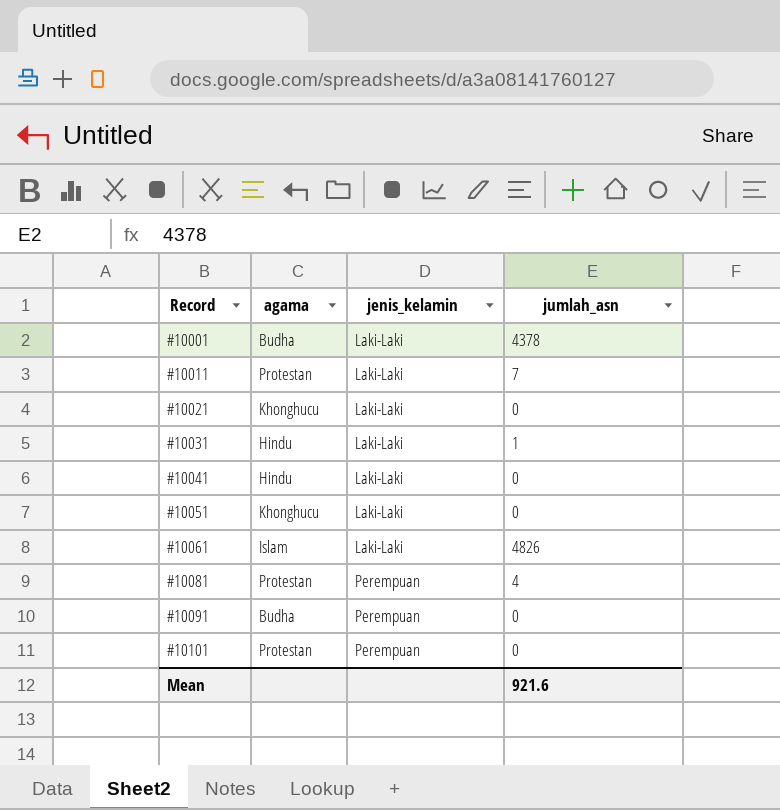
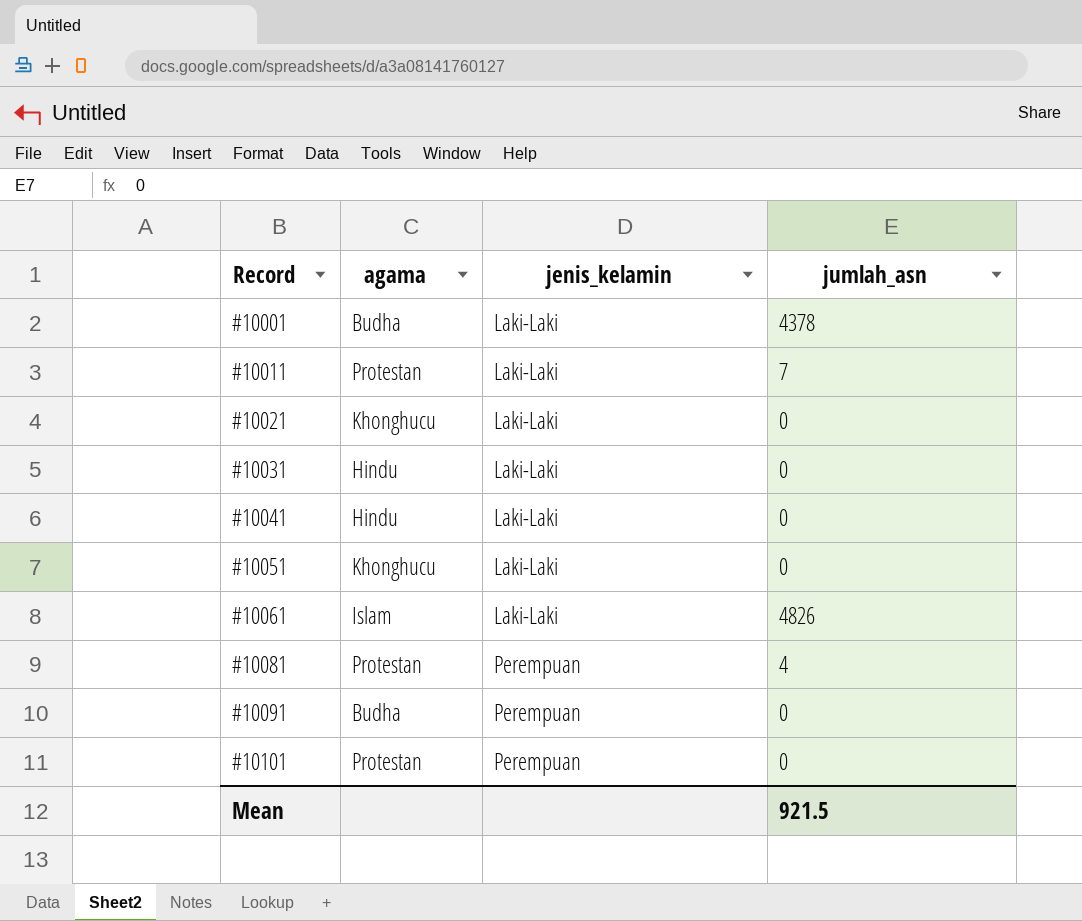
#10031 | jumlah_asn: 1 -> 0
Mean | jumlah_asn: 921.6 -> 921.5

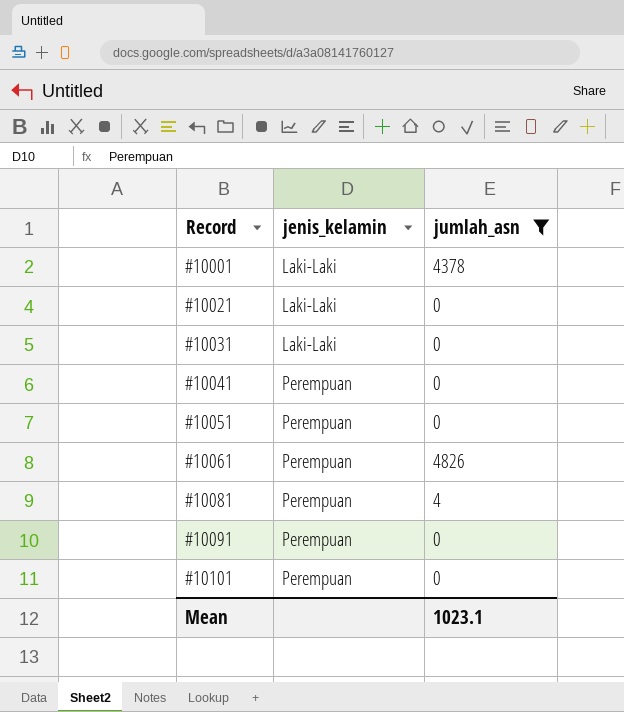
filter: none -> jumlah_asn != 7
column agama | position: 2 -> none
#10041 | jenis_kelamin: Laki-Laki -> Perempuan
#10051 | jenis_kelamin: Laki-Laki -> Perempuan
#10061 | jenis_kelamin: Laki-Laki -> Perempuan
Mean | jumlah_asn: 921.5 -> 1023.1

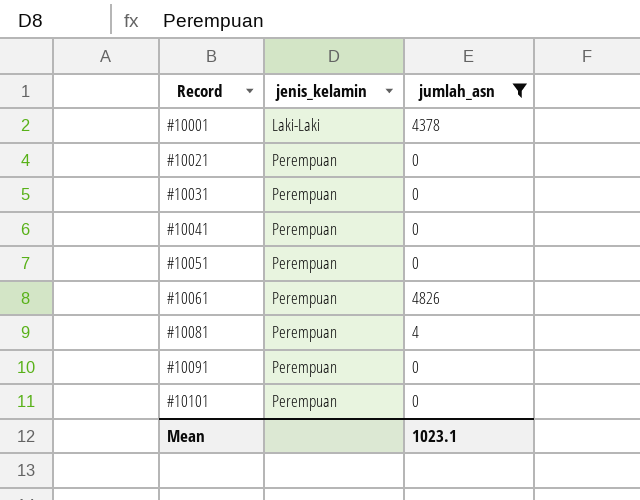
#10021 | jenis_kelamin: Laki-Laki -> Perempuan
#10031 | jenis_kelamin: Laki-Laki -> Perempuan

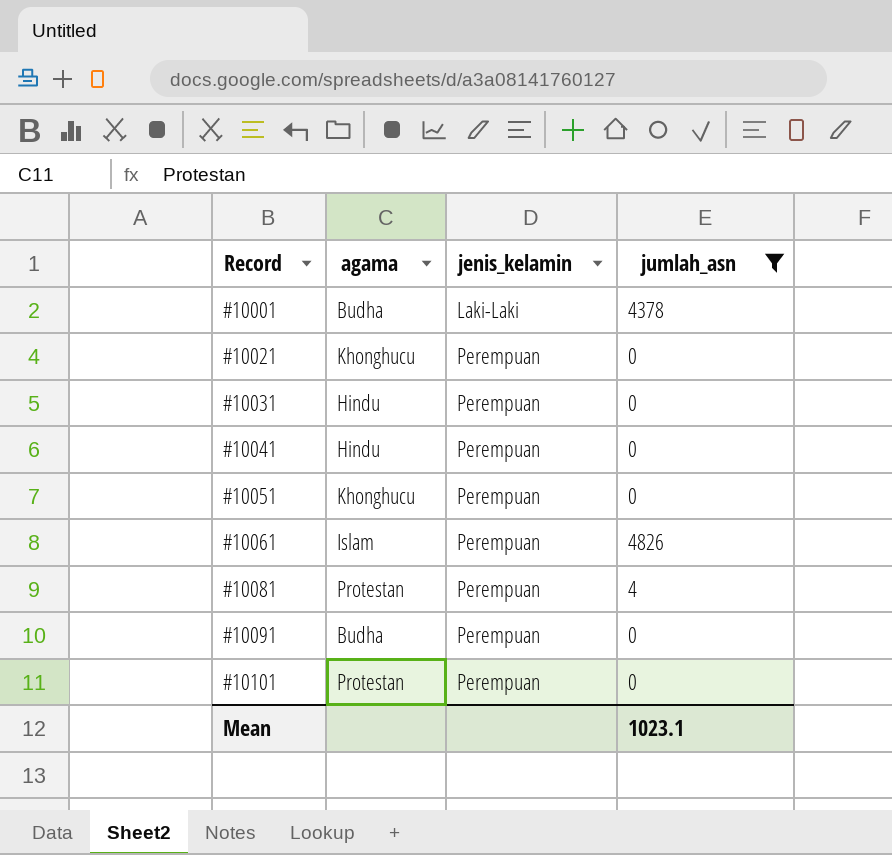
column agama | position: none -> 2

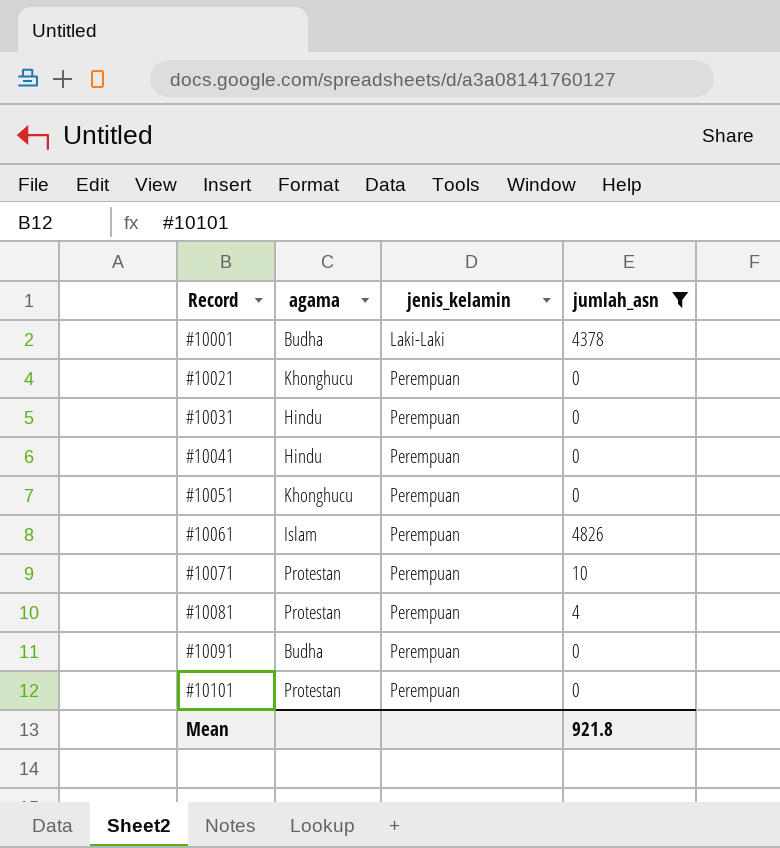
row #10071: none -> Protestan | Perempuan | 10
Mean | jumlah_asn: 1023.1 -> 921.8

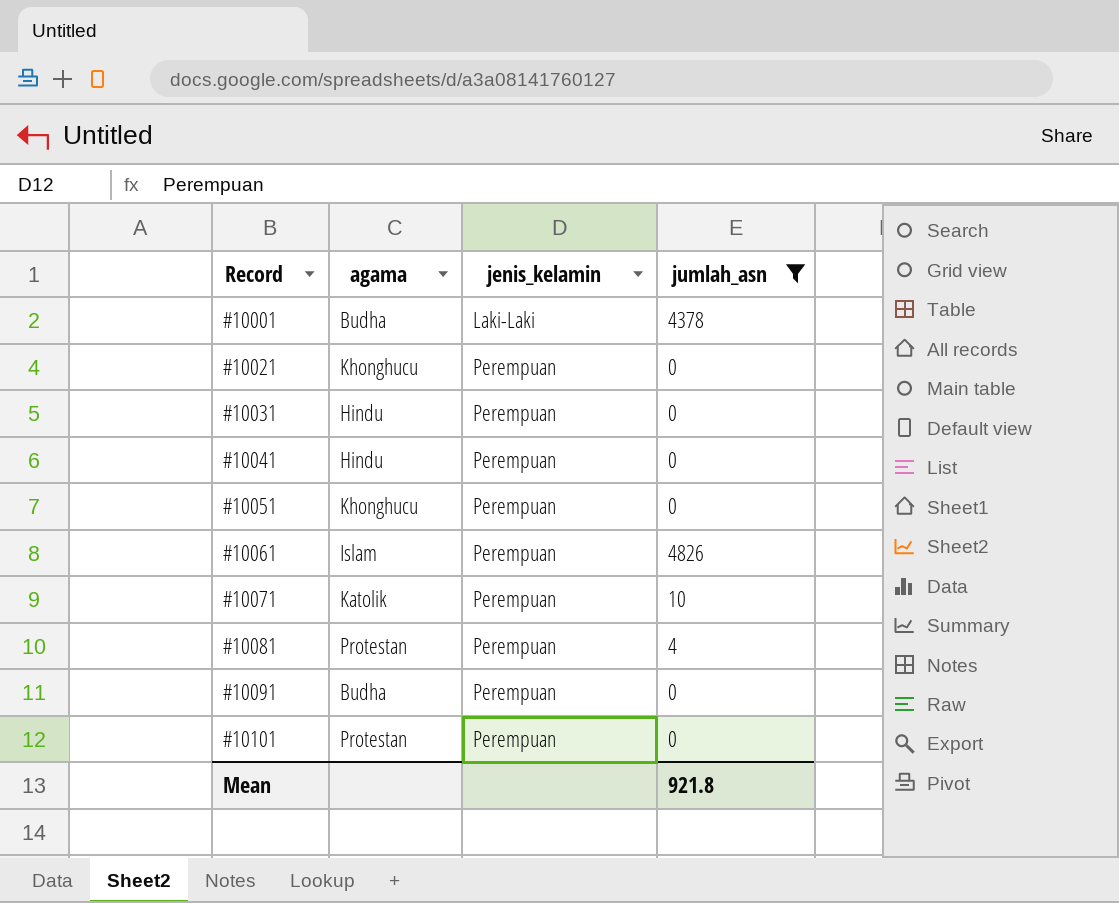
#10071 | agama: Protestan -> Katolik

